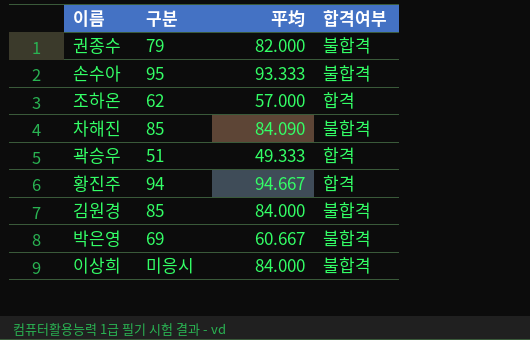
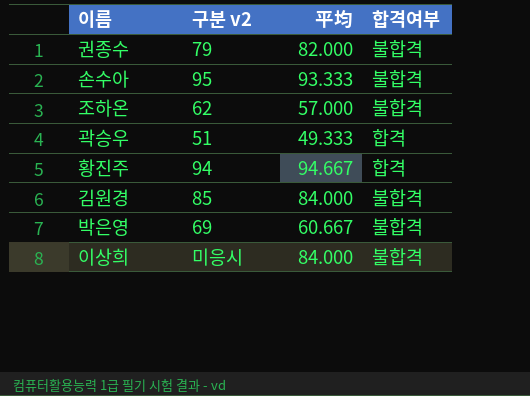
column name: 구분 -> 구분 v2
row 차해진: 85 | 84.090 | 불합격 -> none
조하온 | 합격여부: 합격 -> 불합격

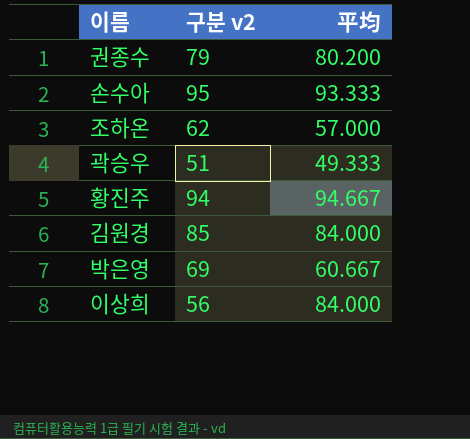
column 합격여부 | position: 4 -> none
권종수 | 平均: 82.000 -> 80.200
이상희 | 구분 v2: 미응시 -> 56

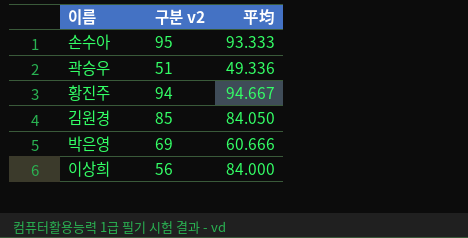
row 권종수: 79 | 80.200 -> none
row 조하온: 62 | 57.000 -> none
곽승우 | 平均: 49.333 -> 49.336
김원경 | 平均: 84.000 -> 84.050
박은영 | 平均: 60.667 -> 60.666

